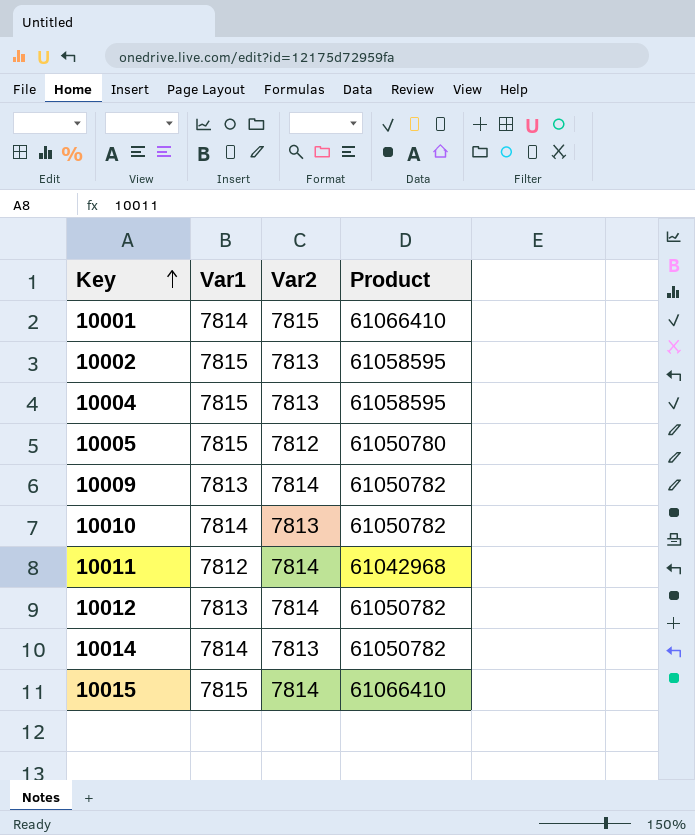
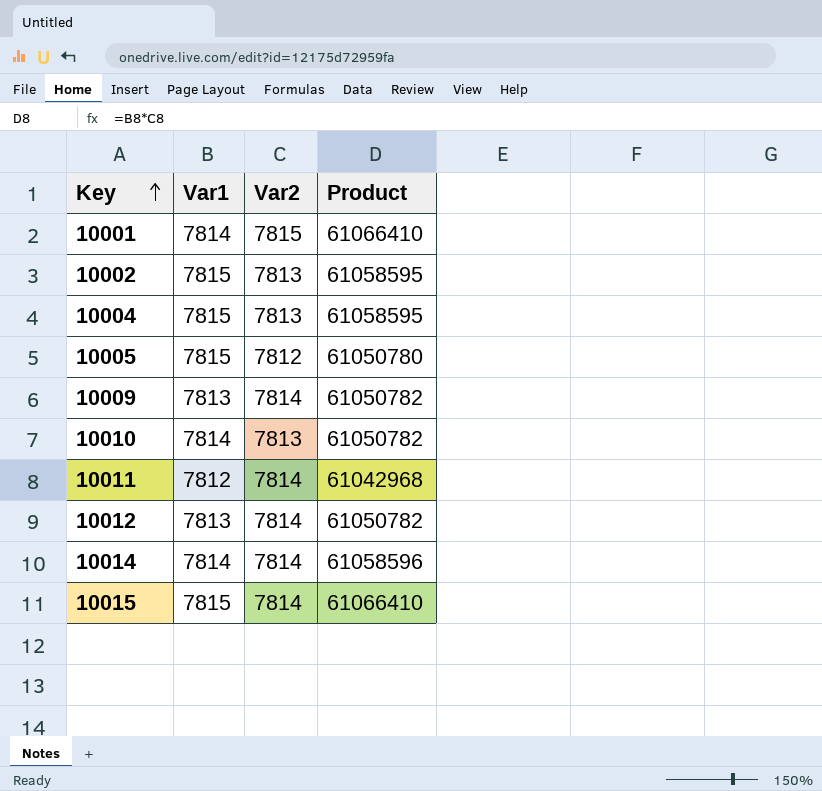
10014 | Var2: 7813 -> 7814
10014 | Product: 61050782 -> 61058596

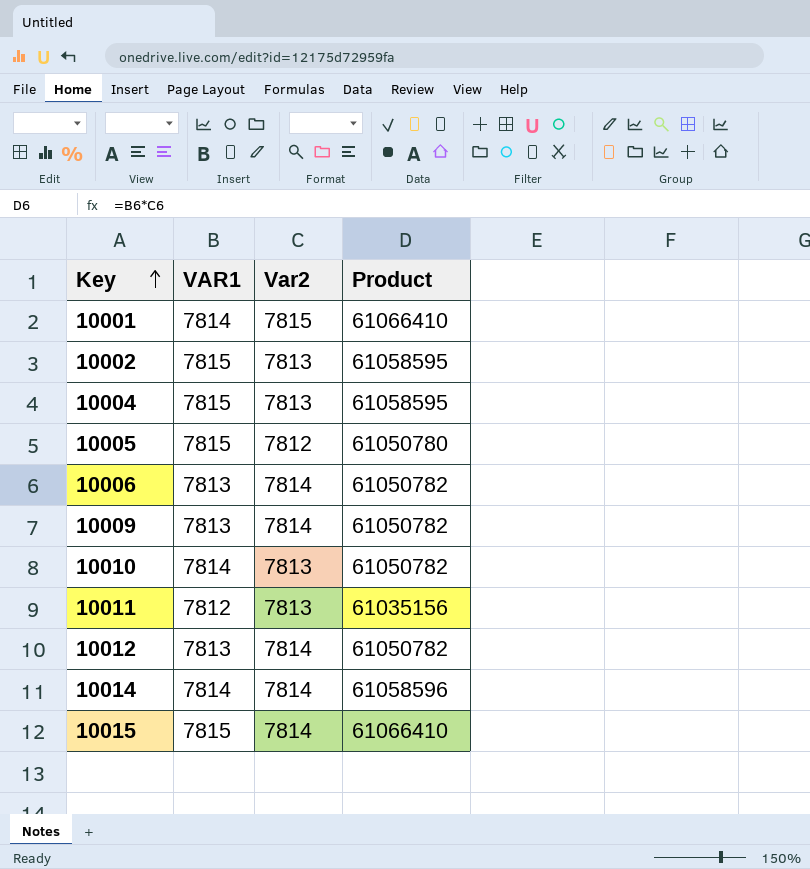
column name: Var1 -> VAR1
row 10006: none -> 7813 | 7814 | 61050782
10011 | Var2: 7814 -> 7813
10011 | Product: 61042968 -> 61035156

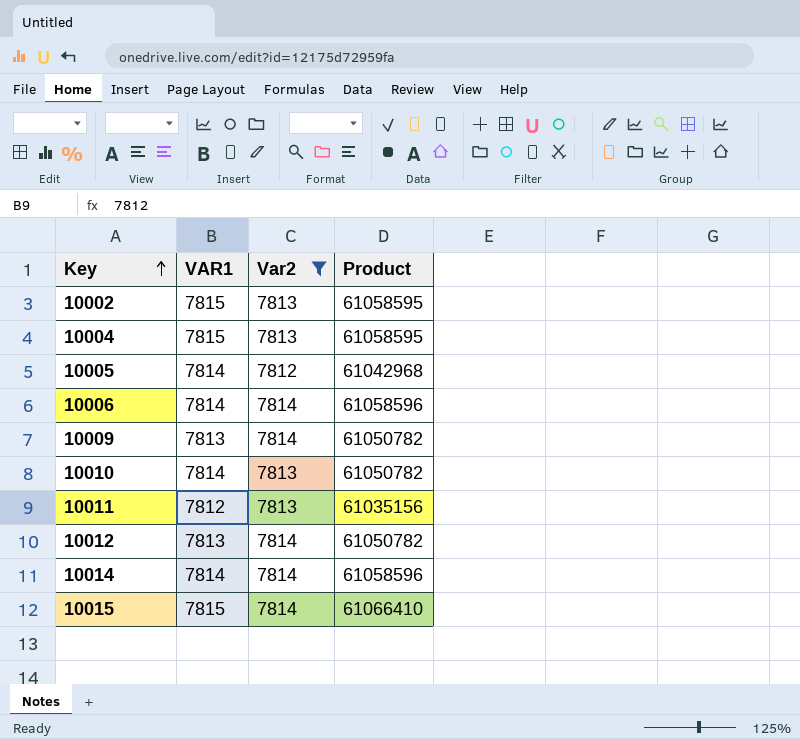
filter: none -> Var2 != 7815
10005 | VAR1: 7815 -> 7814
10005 | Product: 61050780 -> 61042968
10006 | VAR1: 7813 -> 7814
10006 | Product: 61050782 -> 61058596

